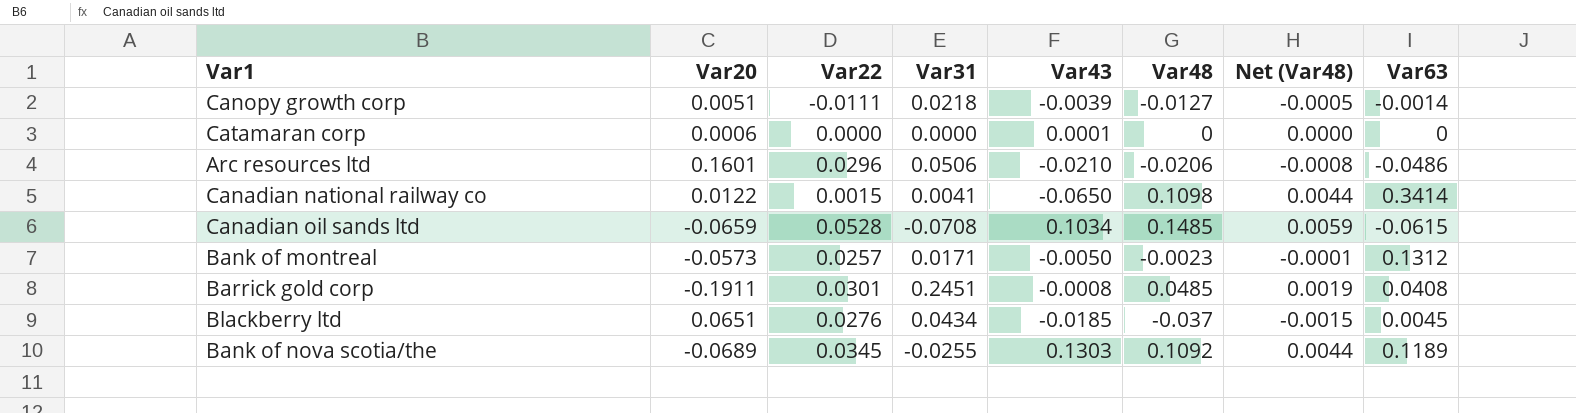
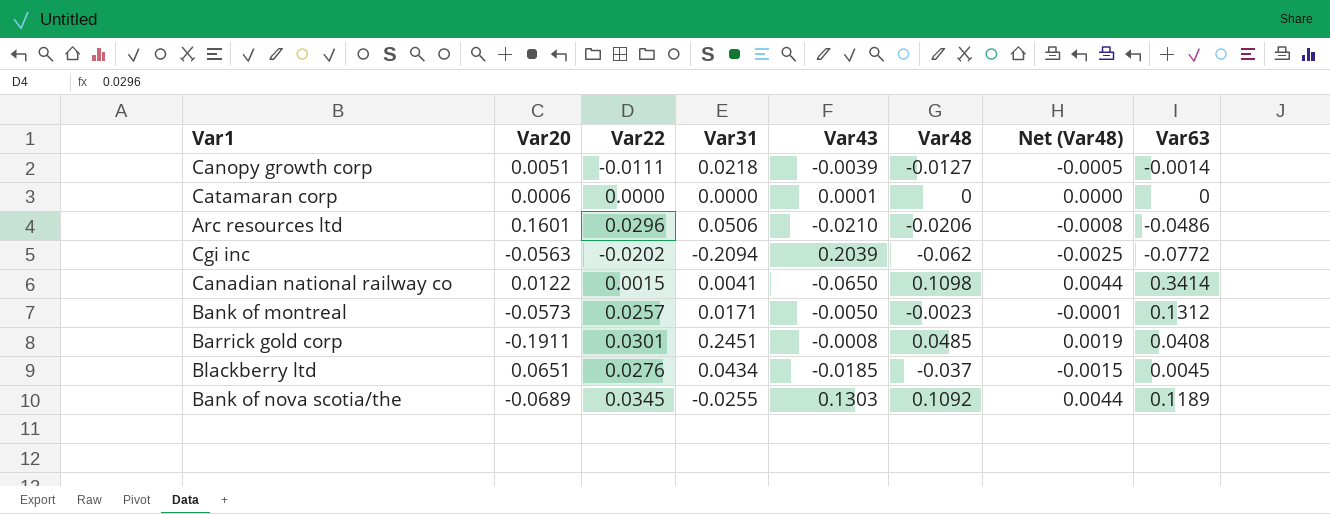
row Canadian oil sands ltd: -0.0659 | 0.0528 | -0.0708 | 0.1034 | 0.1485 | 0.0059 | -0.0615 -> none
row Cgi inc: none -> -0.0563 | -0.0202 | -0.2094 | 0.2039 | -0.062 | -0.0025 | -0.0772

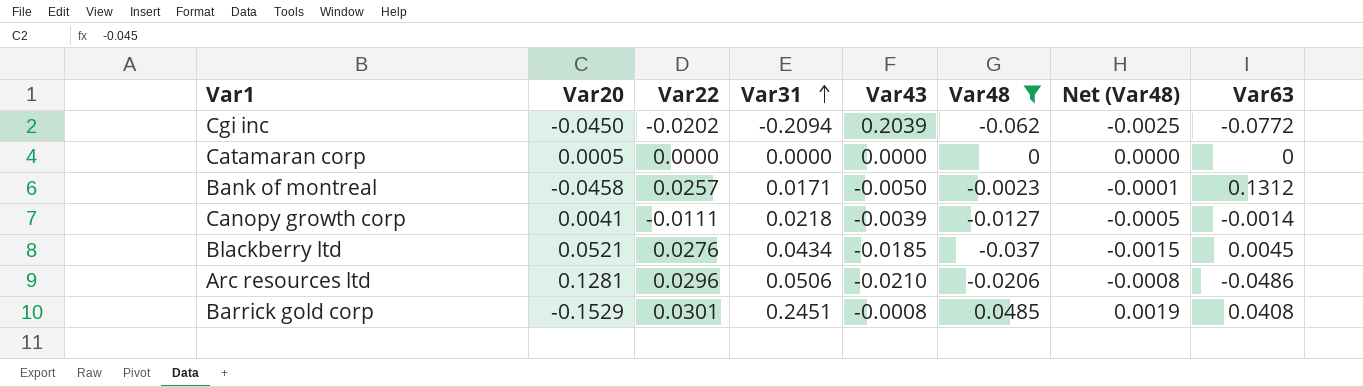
filter: none -> Var48 <= 0.0485
row order: none -> Var31 ascending
Cgi inc | Var20: -0.0563 -> -0.0450
Catamaran corp | Var20: 0.0006 -> 0.0005
Catamaran corp | Var43: 0.0001 -> 0.0000
Bank of montreal | Var20: -0.0573 -> -0.0458
Canopy growth corp | Var20: 0.0051 -> 0.0041
Blackberry ltd | Var20: 0.0651 -> 0.0521
Arc resources ltd | Var20: 0.1601 -> 0.1281
Barrick gold corp | Var20: -0.1911 -> -0.1529

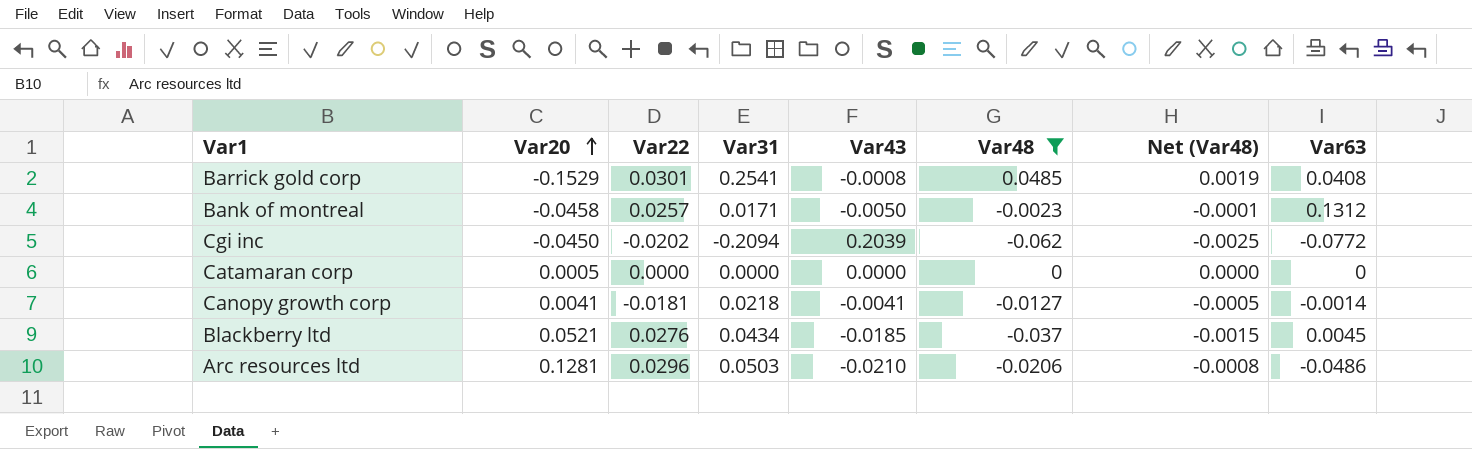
row order: Var31 ascending -> Var20 ascending
Barrick gold corp | Var31: 0.2451 -> 0.2541
Canopy growth corp | Var22: -0.0111 -> -0.0181
Canopy growth corp | Var43: -0.0039 -> -0.0041
Arc resources ltd | Var31: 0.0506 -> 0.0503

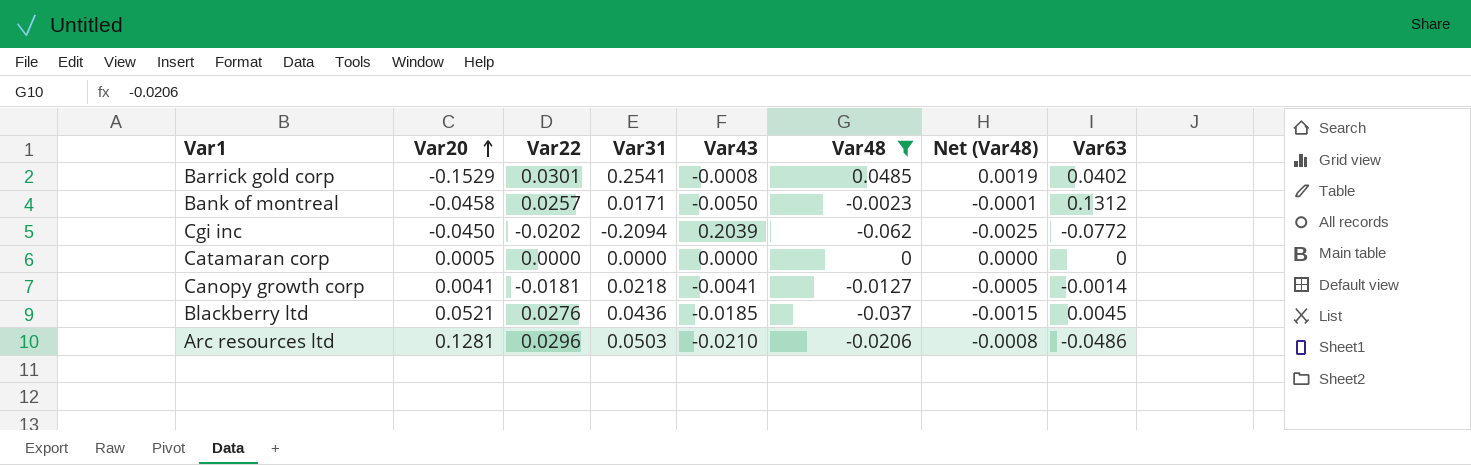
Barrick gold corp | Var63: 0.0408 -> 0.0402
Blackberry ltd | Var31: 0.0434 -> 0.0436

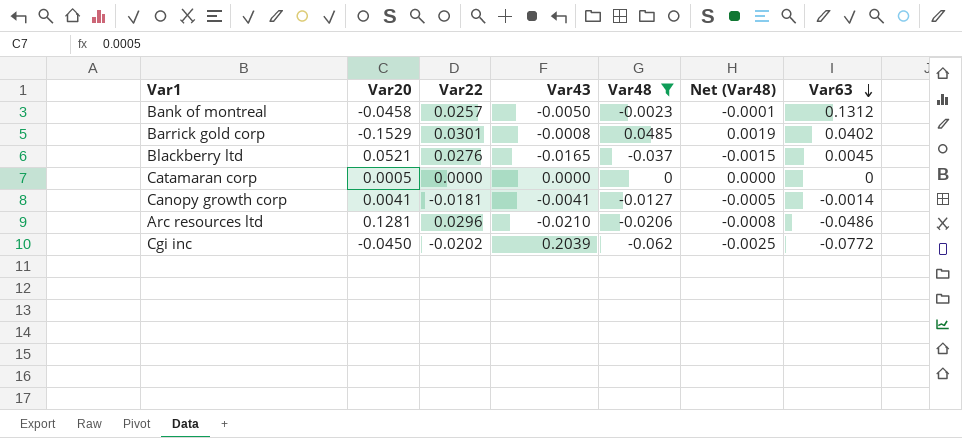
row order: Var20 ascending -> Var63 descending
column Var31 | position: 4 -> none
Blackberry ltd | Var43: -0.0185 -> -0.0165

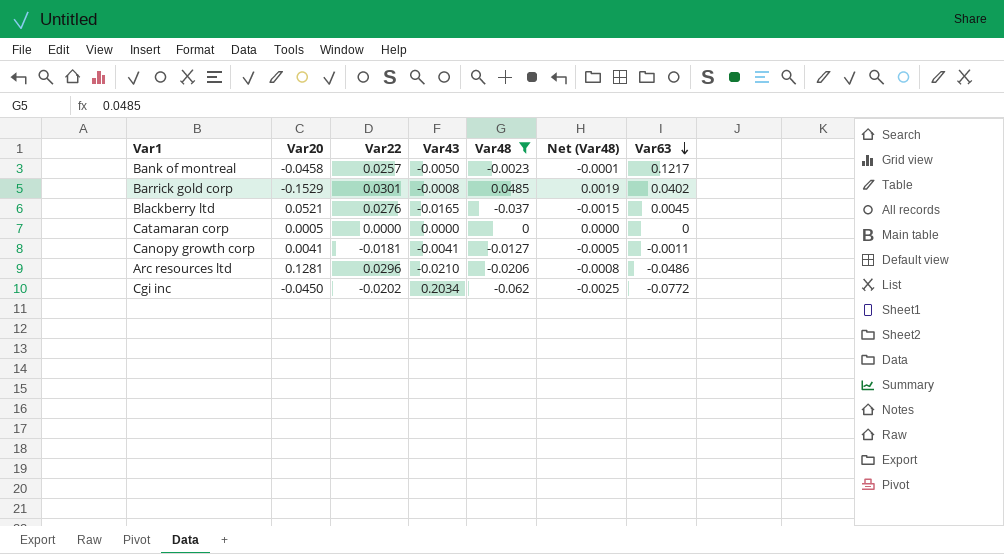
Bank of montreal | Var63: 0.1312 -> 0.1217
Canopy growth corp | Var63: -0.0014 -> -0.0011
Cgi inc | Var43: 0.2039 -> 0.2034

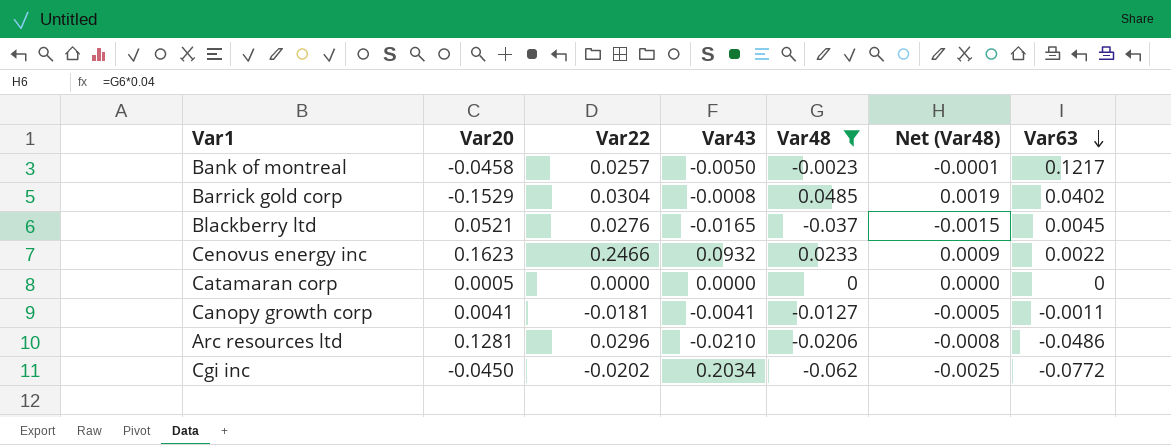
Barrick gold corp | Var22: 0.0301 -> 0.0304
row Cenovus energy inc: none -> 0.1623 | 0.2466 | 0.0932 | 0.0233 | 0.0009 | 0.0022

